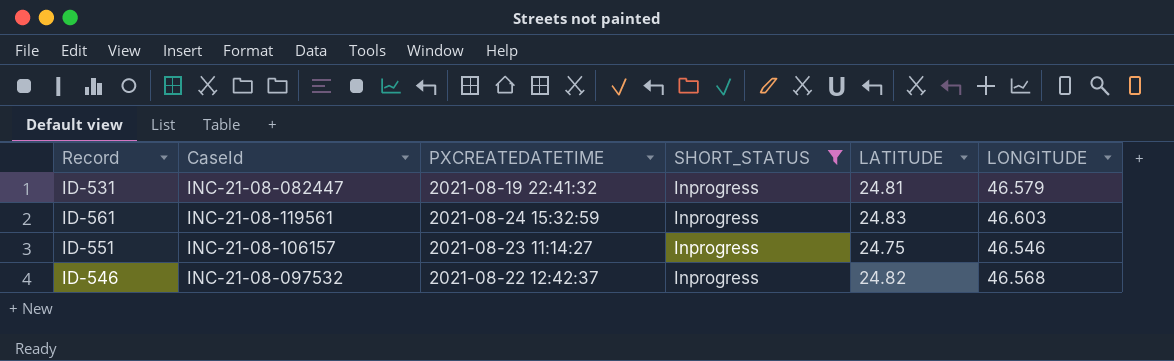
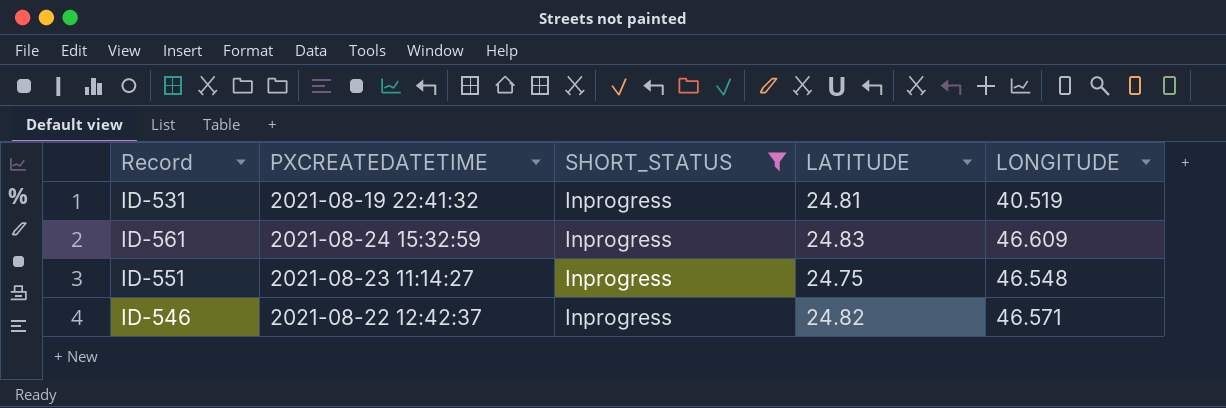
column CaseId | position: 2 -> none
ID-531 | LONGITUDE: 46.579 -> 40.519
ID-561 | LONGITUDE: 46.603 -> 46.609
ID-551 | LONGITUDE: 46.546 -> 46.548
ID-546 | LONGITUDE: 46.568 -> 46.571

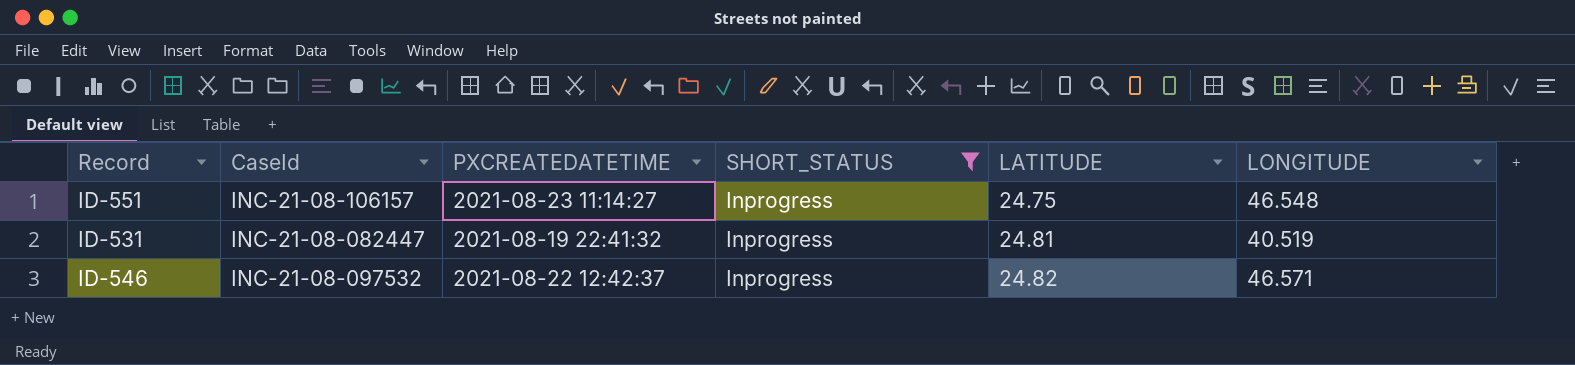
row order: none -> LATITUDE ascending
column CaseId | position: none -> 2
row ID-561: 2021-08-24 15:32:59 | Inprogress | 24.83 | 46.609 -> none

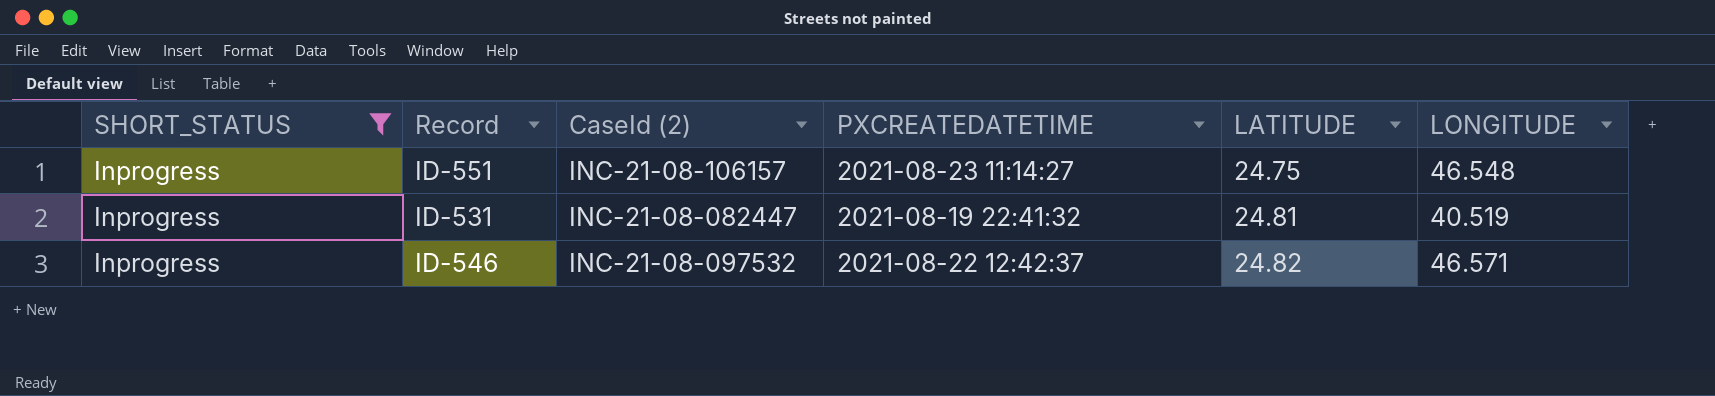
column SHORT_STATUS | position: 4 -> 1
column name: CaseId -> CaseId (2)

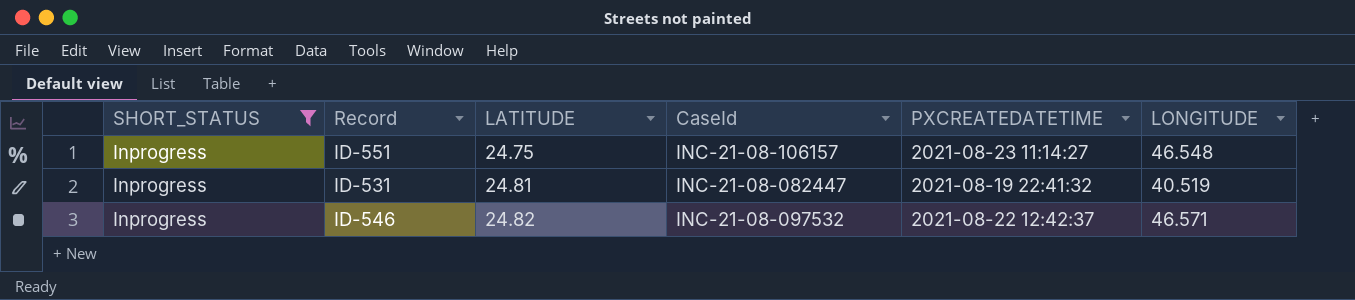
column LATITUDE | position: 5 -> 3
column name: CaseId (2) -> CaseId

